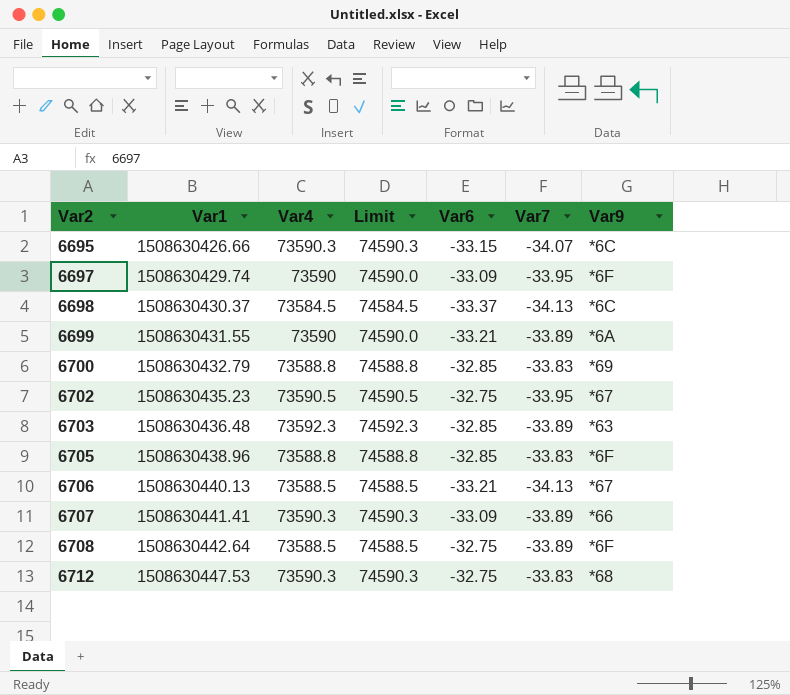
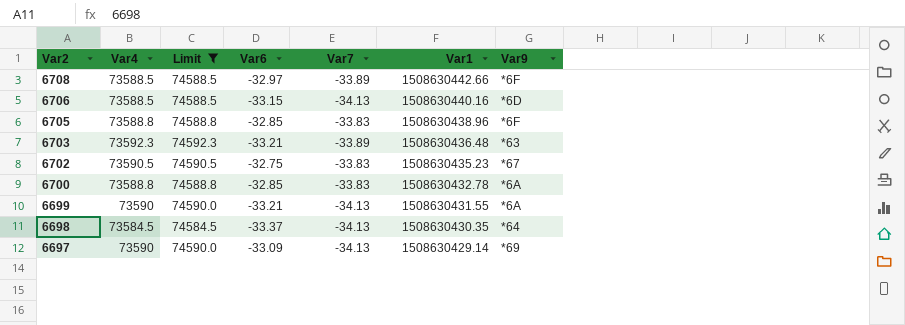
filter: none -> Limit != 74590.3
row order: Var2 ascending -> Var2 descending
column Var1 | position: 2 -> 6
6708 | Var6: -32.75 -> -32.97
6708 | Var1: 1508630442.64 -> 1508630442.66
6706 | Var6: -33.21 -> -33.15
6706 | Var1: 1508630440.13 -> 1508630440.16
6706 | Var9: *67 -> *6D
6703 | Var6: -32.85 -> -33.21
6702 | Var7: -33.95 -> -33.83
6700 | Var1: 1508630432.79 -> 1508630432.78
6700 | Var9: *69 -> *6A
6699 | Var7: -33.89 -> -34.13
6698 | Var1: 1508630430.37 -> 1508630430.35
6698 | Var9: *6C -> *64
6697 | Var7: -33.95 -> -34.13
6697 | Var1: 1508630429.74 -> 1508630429.14
6697 | Var9: *6F -> *69

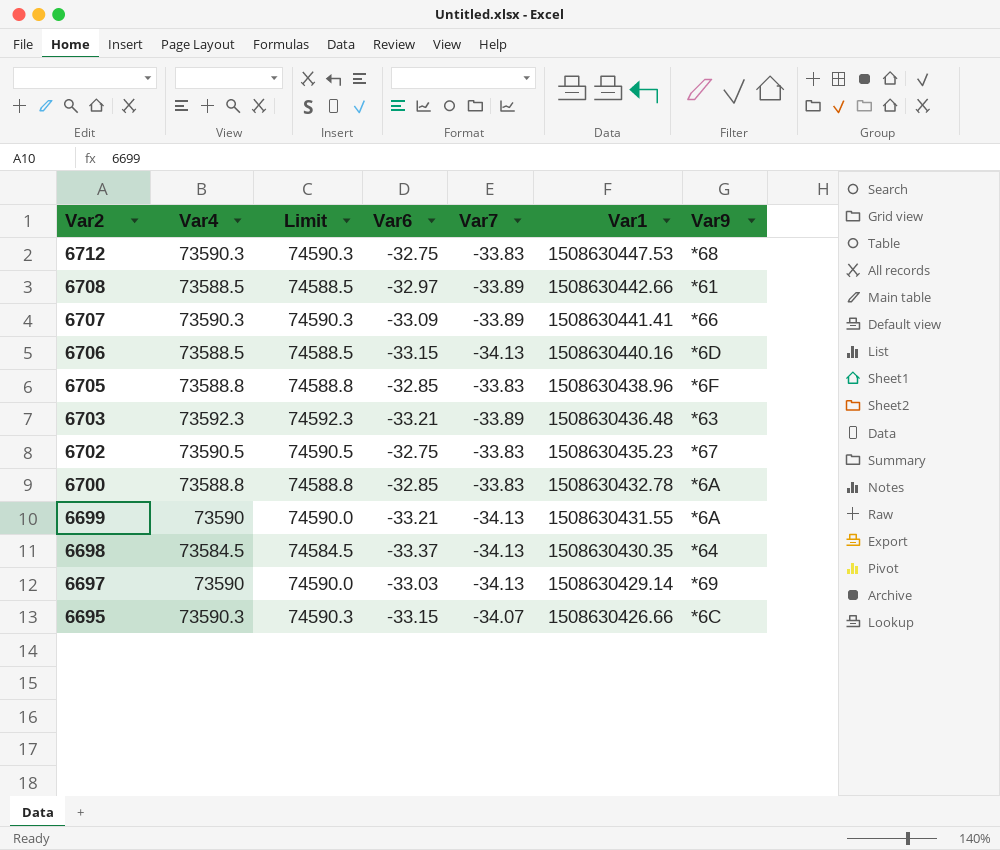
filter: Limit != 74590.3 -> none
6708 | Var9: *6F -> *61
6697 | Var6: -33.09 -> -33.03

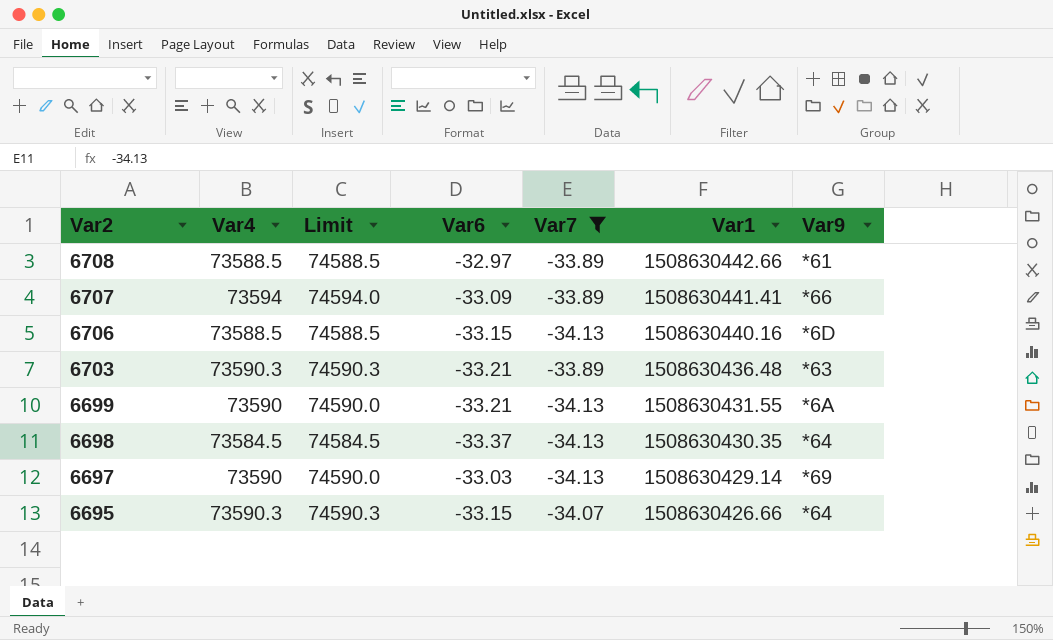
filter: none -> Var7 != -33.83
6707 | Var4: 73590.3 -> 73594
6707 | Limit: 74590.3 -> 74594.0
6703 | Var4: 73592.3 -> 73590.3
6703 | Limit: 74592.3 -> 74590.3
6695 | Var9: *6C -> *64

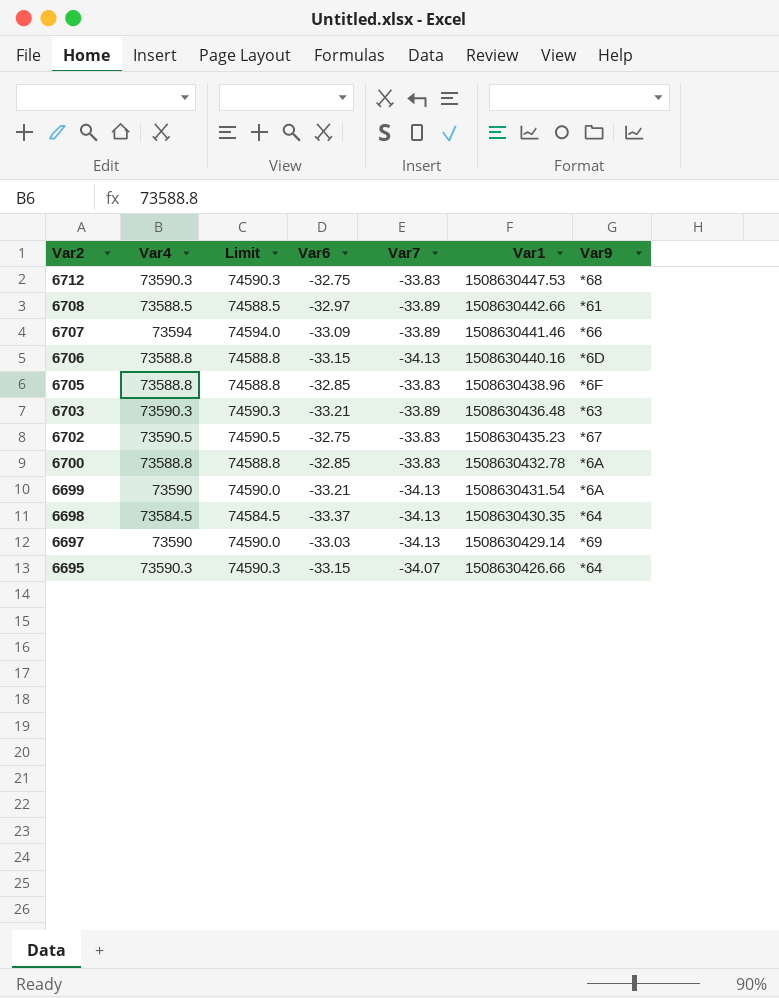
filter: Var7 != -33.83 -> none
6707 | Var1: 1508630441.41 -> 1508630441.46
6706 | Var4: 73588.5 -> 73588.8
6706 | Limit: 74588.5 -> 74588.8
6699 | Var1: 1508630431.55 -> 1508630431.54

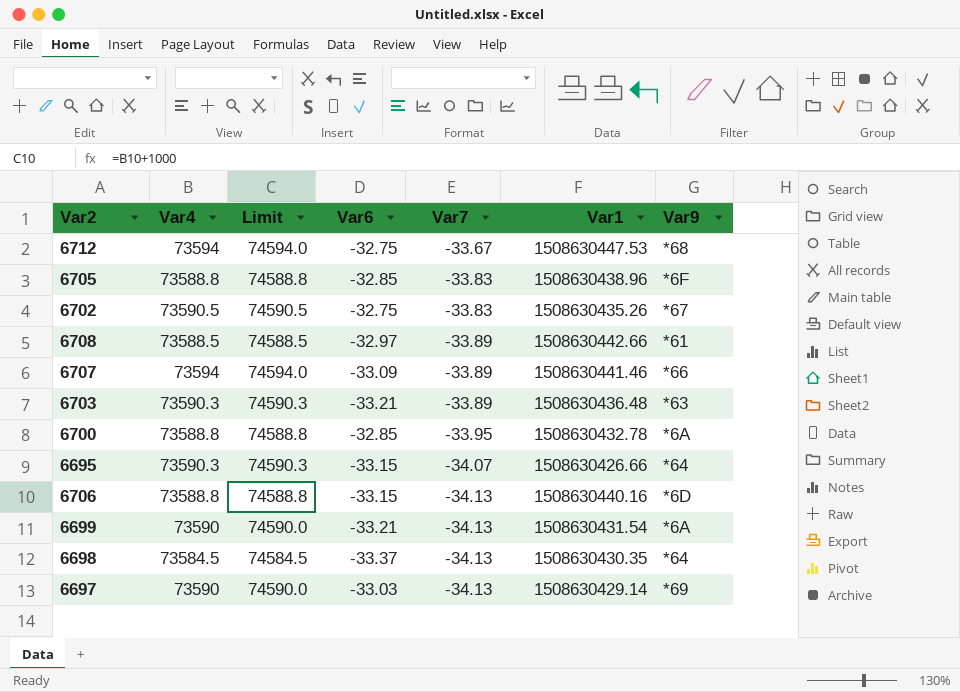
row order: Var2 descending -> Var7 descending
6712 | Var4: 73590.3 -> 73594
6712 | Limit: 74590.3 -> 74594.0
6712 | Var7: -33.83 -> -33.67
6702 | Var1: 1508630435.23 -> 1508630435.26
6700 | Var7: -33.83 -> -33.95

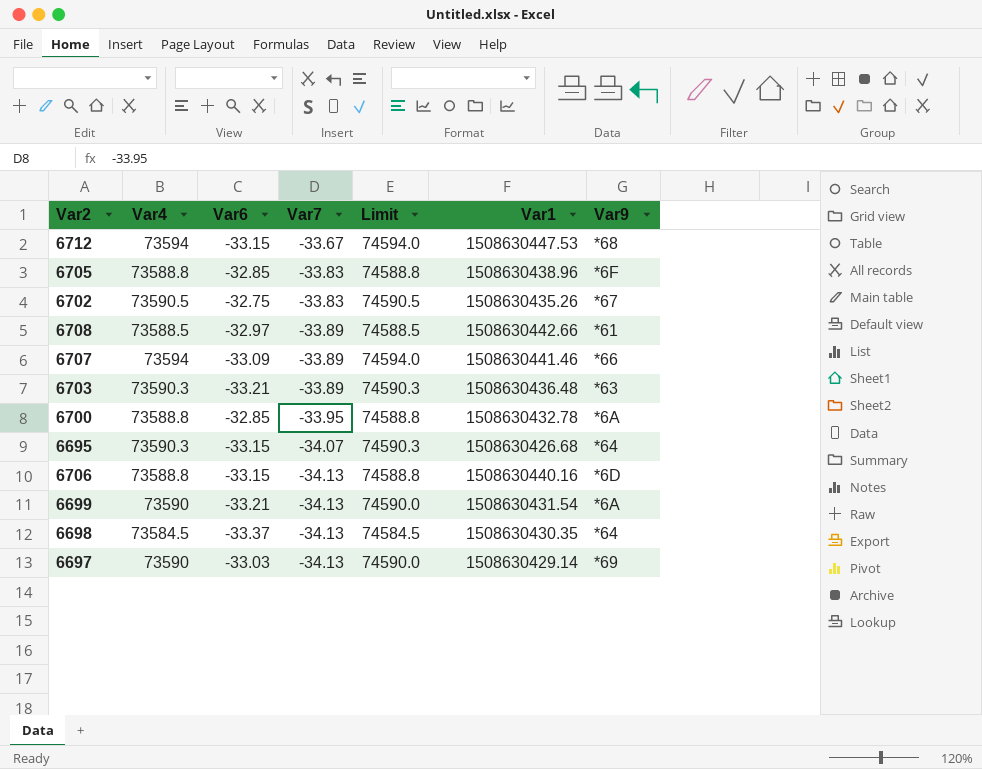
column Limit | position: 3 -> 5
6712 | Var6: -32.75 -> -33.15
6695 | Var1: 1508630426.66 -> 1508630426.68

